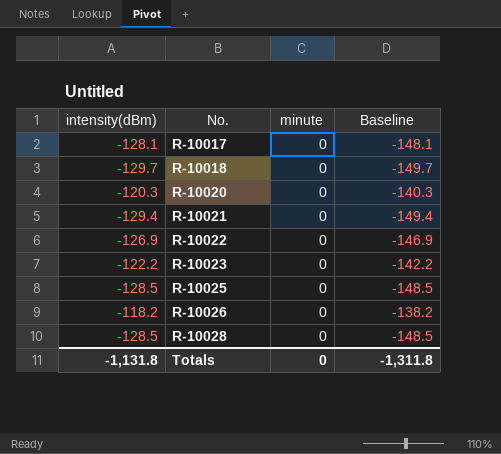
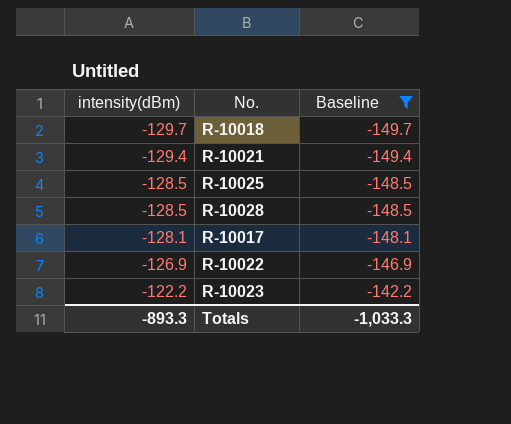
filter: none -> Baseline <= -142.2
row order: No. ascending -> intensity(dBm) ascending
column minute | position: 3 -> none
Totals | intensity(dBm): -1,131.8 -> -893.3
Totals | Baseline: -1,311.8 -> -1,033.3

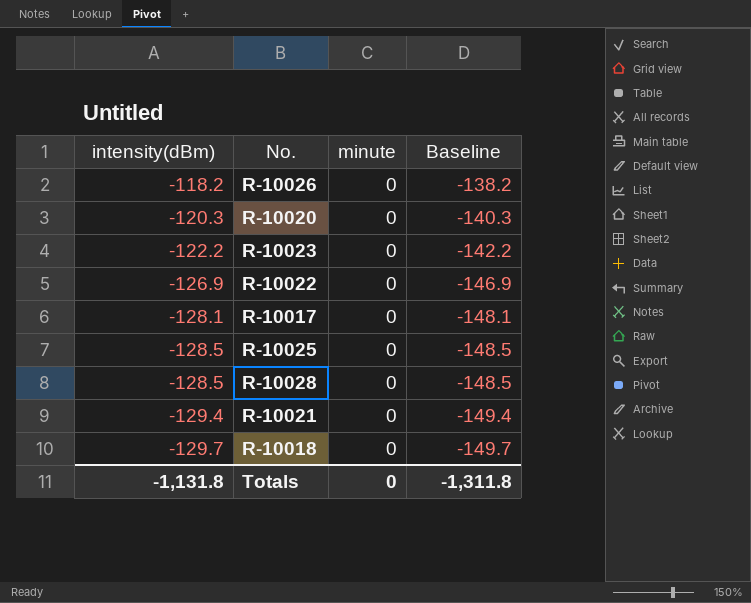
filter: Baseline <= -142.2 -> none
row order: intensity(dBm) ascending -> intensity(dBm) descending
column minute | position: none -> 3
Totals | intensity(dBm): -893.3 -> -1,131.8
Totals | Baseline: -1,033.3 -> -1,311.8

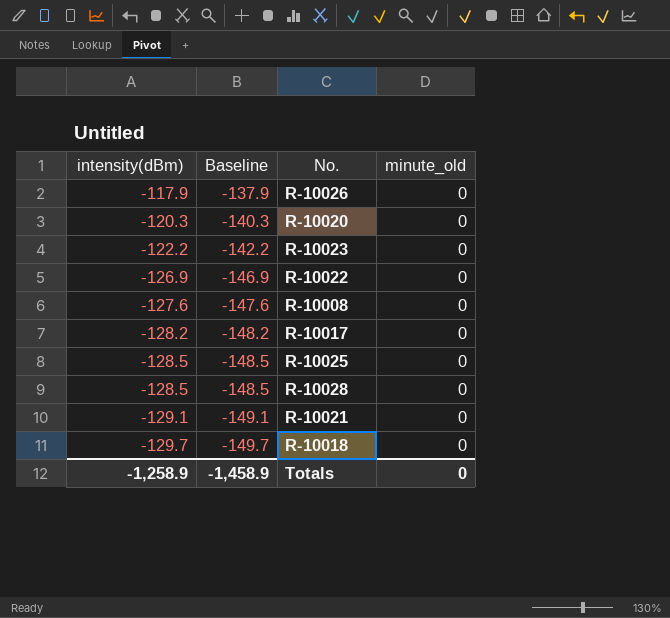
column Baseline | position: 4 -> 2
column name: minute -> minute_old
R-10026 | intensity(dBm): -118.2 -> -117.9
R-10026 | Baseline: -138.2 -> -137.9
row R-10008: none -> -127.6 | -147.6 | 0
R-10017 | intensity(dBm): -128.1 -> -128.2
R-10017 | Baseline: -148.1 -> -148.2
R-10021 | intensity(dBm): -129.4 -> -129.1
R-10021 | Baseline: -149.4 -> -149.1
Totals | intensity(dBm): -1,131.8 -> -1,258.9
Totals | Baseline: -1,311.8 -> -1,458.9

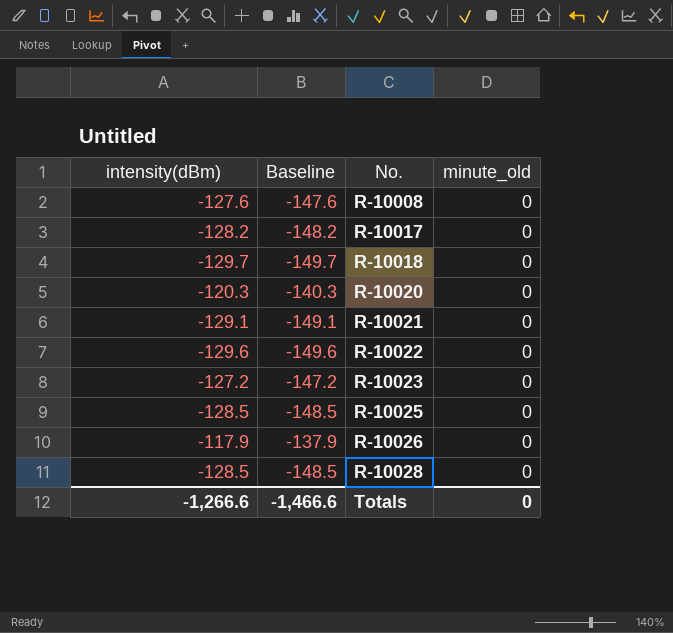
row order: intensity(dBm) descending -> No. ascending
R-10022 | intensity(dBm): -126.9 -> -129.6
R-10022 | Baseline: -146.9 -> -149.6
R-10023 | intensity(dBm): -122.2 -> -127.2
R-10023 | Baseline: -142.2 -> -147.2
Totals | intensity(dBm): -1,258.9 -> -1,266.6
Totals | Baseline: -1,458.9 -> -1,466.6

